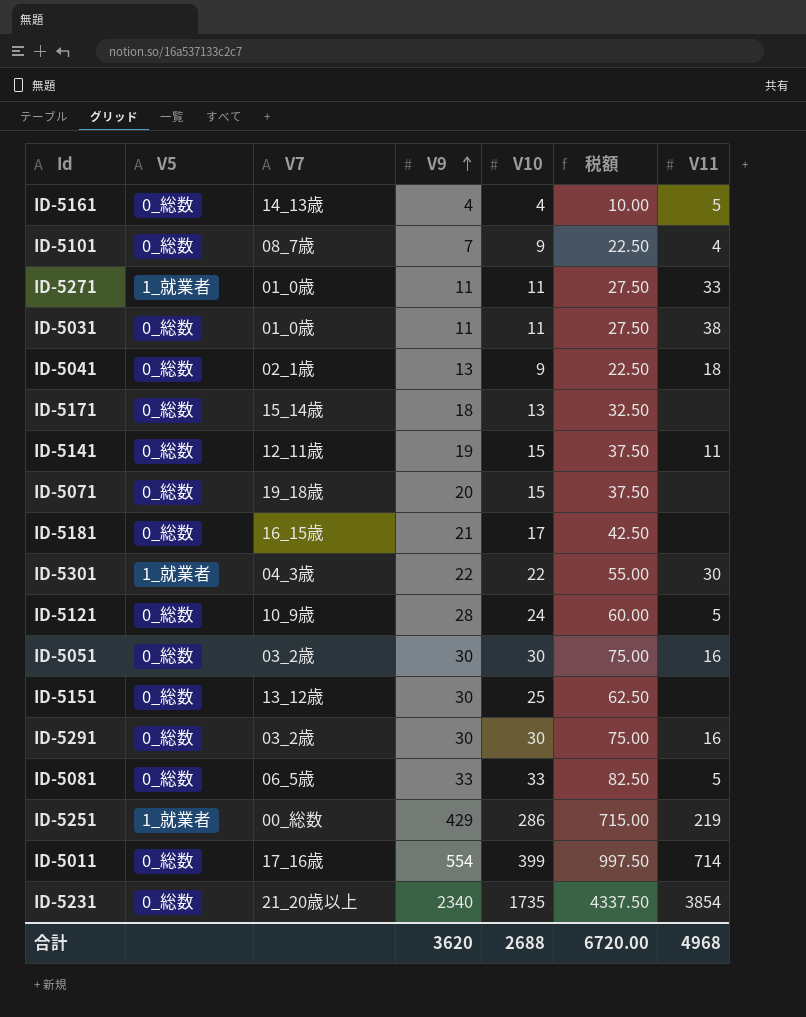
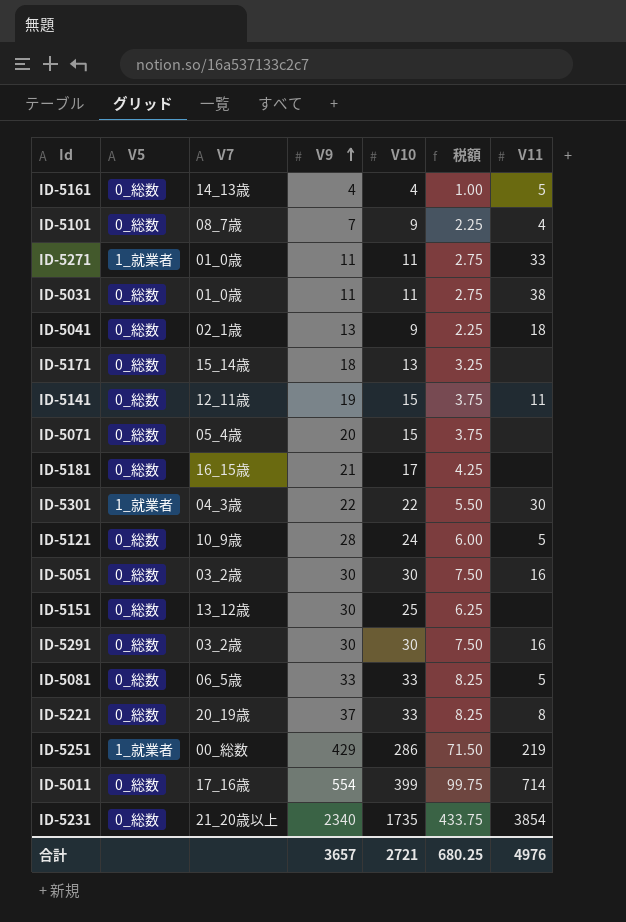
column 税額 | formula: [V10] * 2.5 -> [V10] * 0.25
ID-5071 | V7: 19_18歳 -> 05_4歳
row ID-5221: none -> 0_総数 | 20_19歳 | 37 | 33 | 8.25 | 8
合計 | V9: 3620 -> 3657
合計 | V10: 2688 -> 2721
合計 | 税額: 6720.00 -> 680.25
合計 | V11: 4968 -> 4976

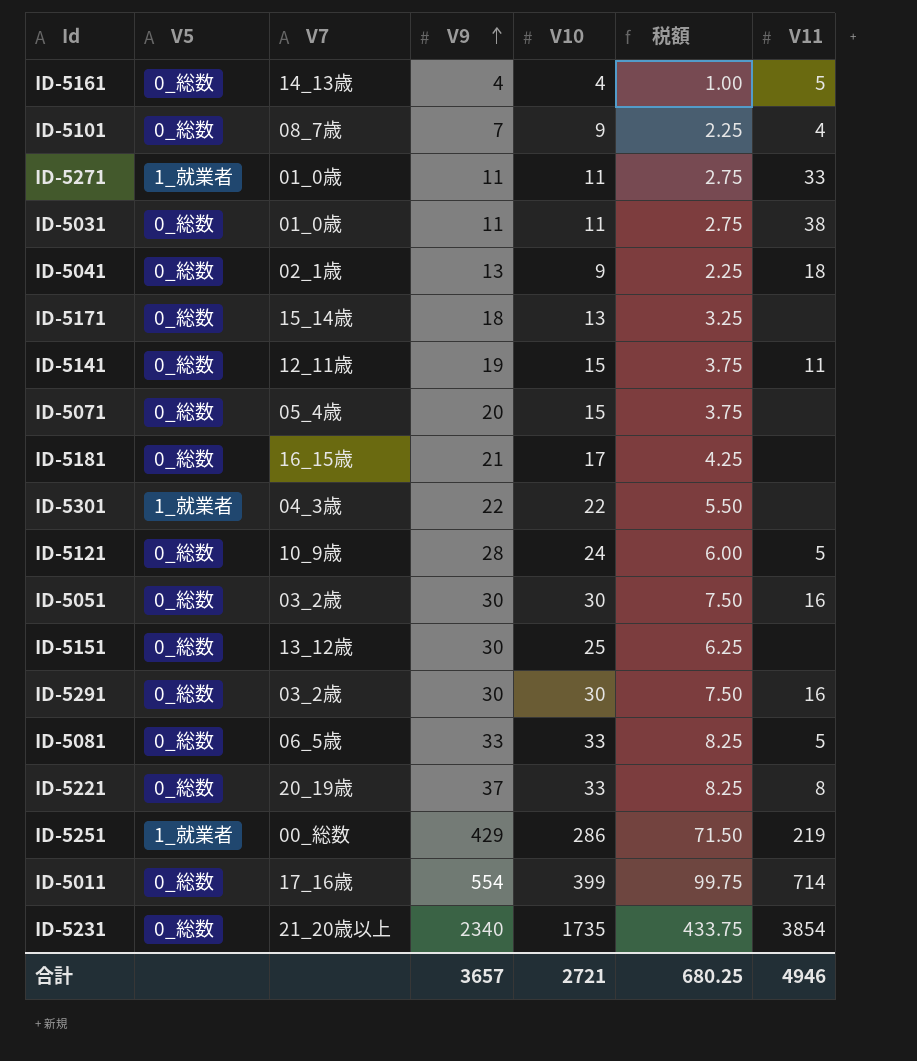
ID-5301 | V11: 30 -> none
合計 | V11: 4976 -> 4946

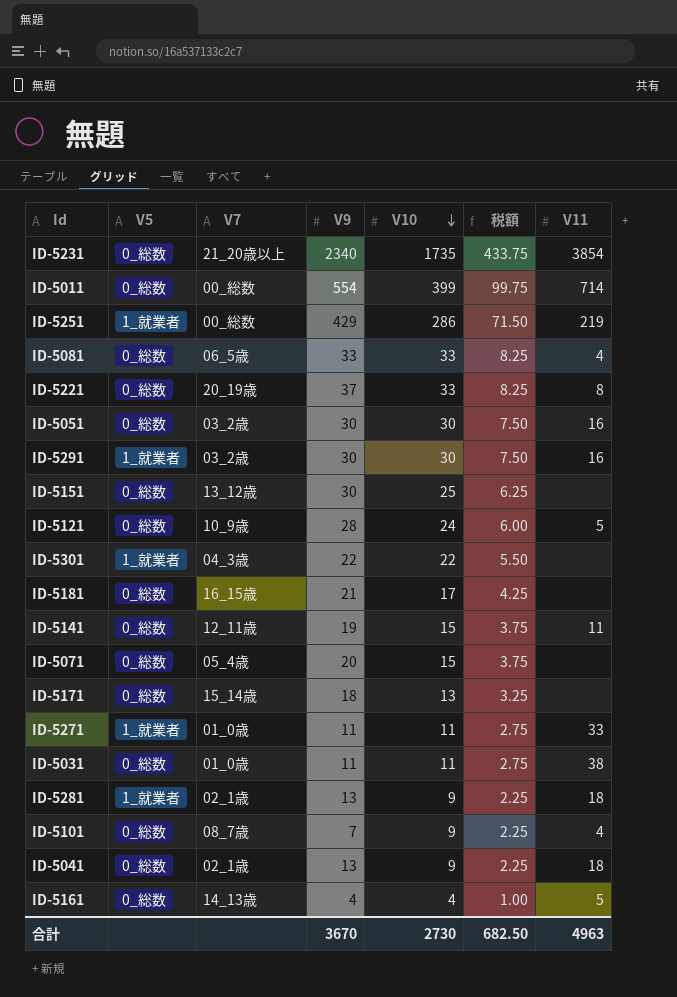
row order: V9 ascending -> V10 descending
ID-5011 | V7: 17_16歳 -> 00_総数
ID-5081 | V11: 5 -> 4
ID-5291 | V5: 0_総数 -> 1_就業者
row ID-5281: none -> 1_就業者 | 02_1歳 | 13 | 9 | 2.25 | 18
合計 | V9: 3657 -> 3670
合計 | V10: 2721 -> 2730
合計 | 税額: 680.25 -> 682.50
合計 | V11: 4946 -> 4963

